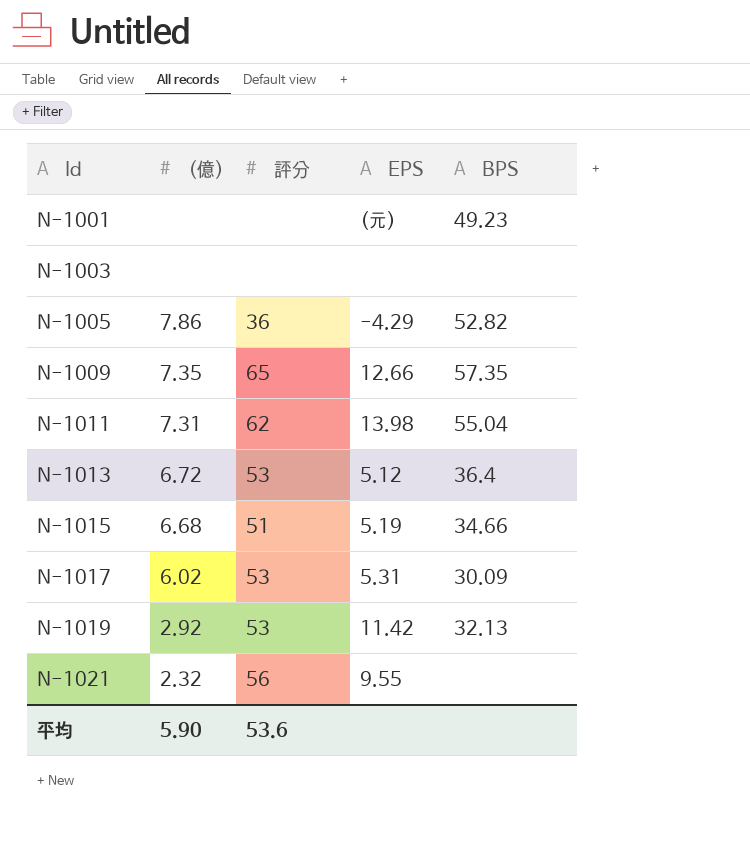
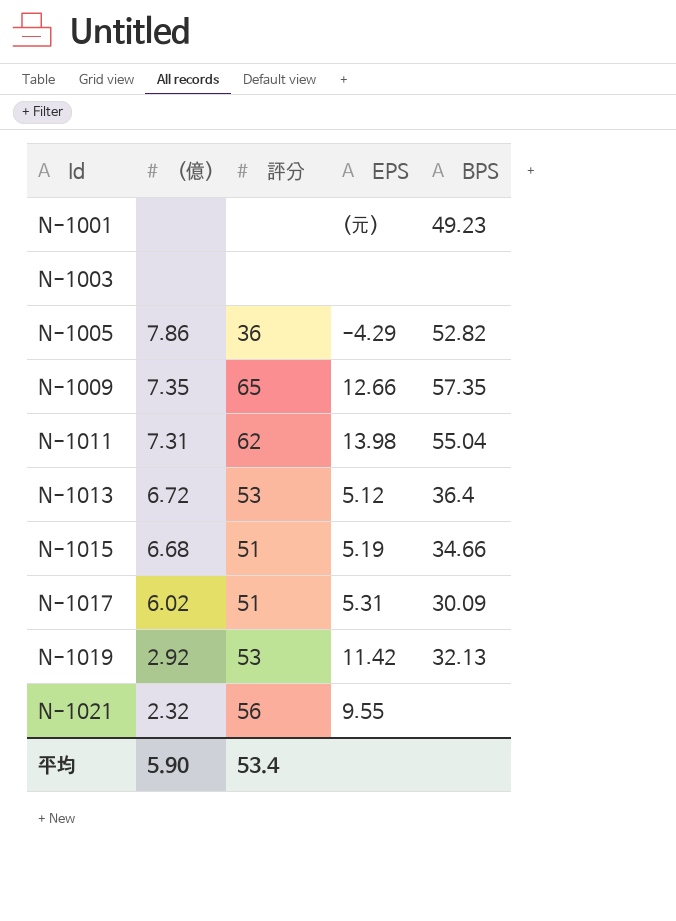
N-1017 | 評分: 53 -> 51
平均 | 評分: 53.6 -> 53.4

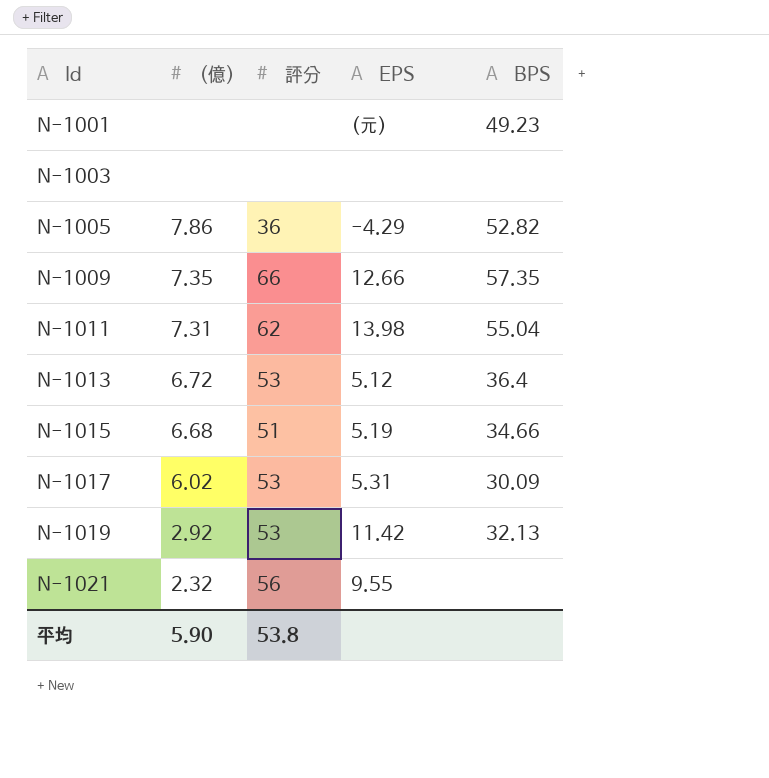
N-1009 | 評分: 65 -> 66
N-1017 | 評分: 51 -> 53
平均 | 評分: 53.4 -> 53.8

